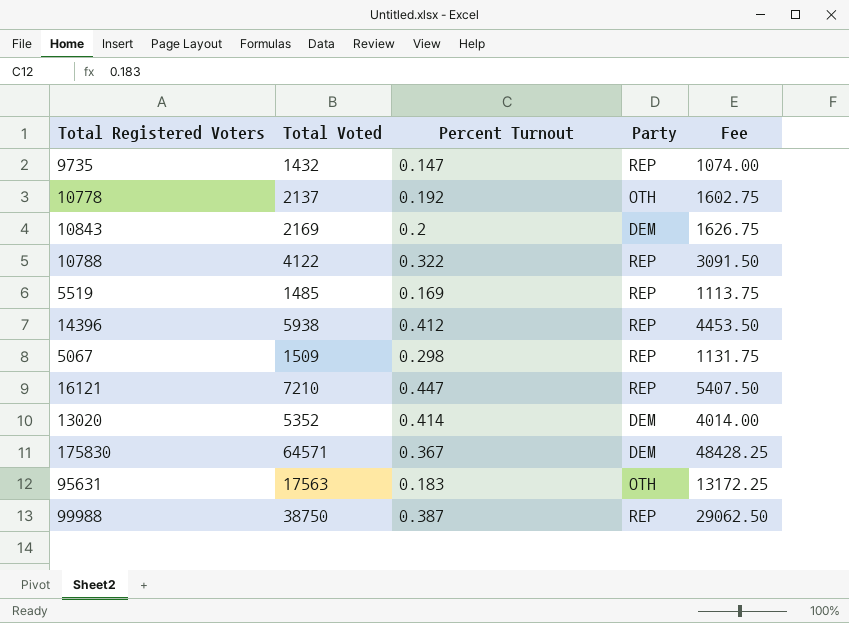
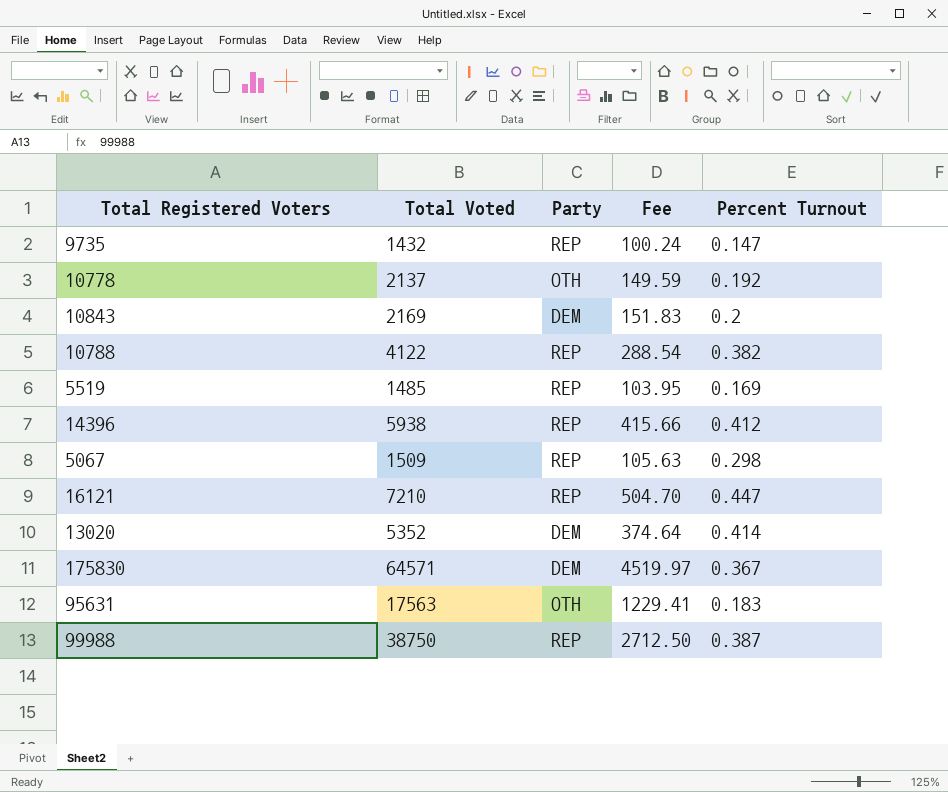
column Fee | formula: [Total Voted] * 0.75 -> [Total Voted] * 0.07
column Percent Turnout | position: 3 -> 5
10788 | Percent Turnout: 0.322 -> 0.382

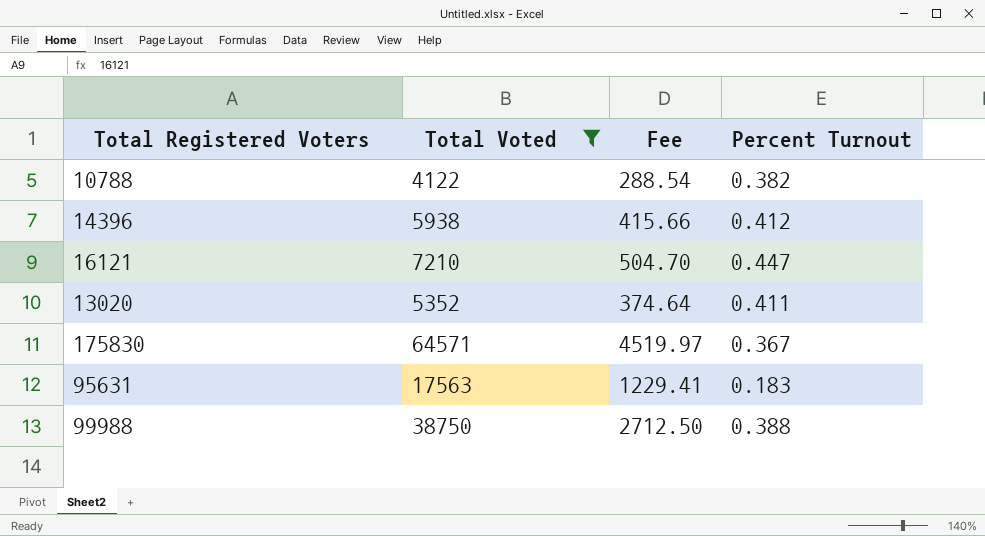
filter: none -> Total Voted >= 4122
column Party | position: 3 -> none
13020 | Percent Turnout: 0.414 -> 0.411
99988 | Percent Turnout: 0.387 -> 0.388

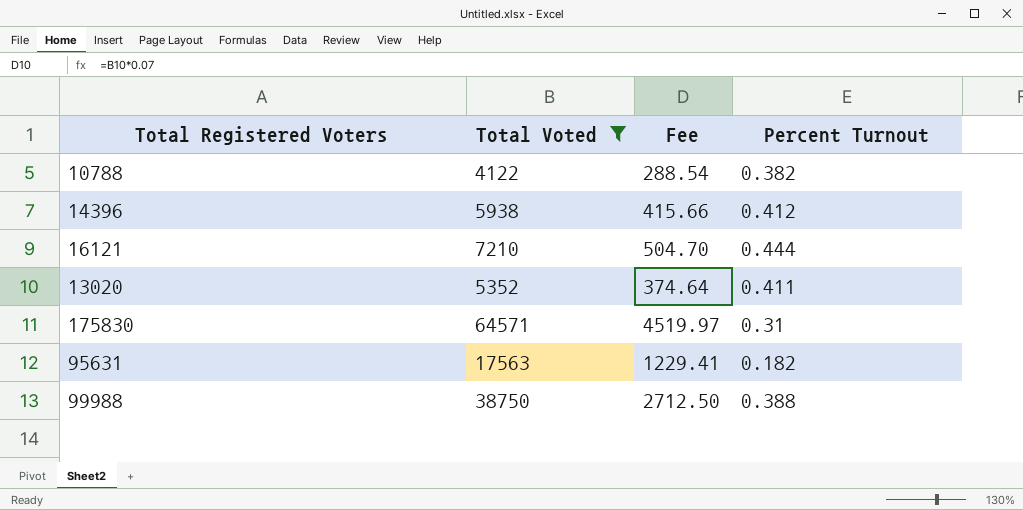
16121 | Percent Turnout: 0.447 -> 0.444
175830 | Percent Turnout: 0.367 -> 0.31
95631 | Percent Turnout: 0.183 -> 0.182

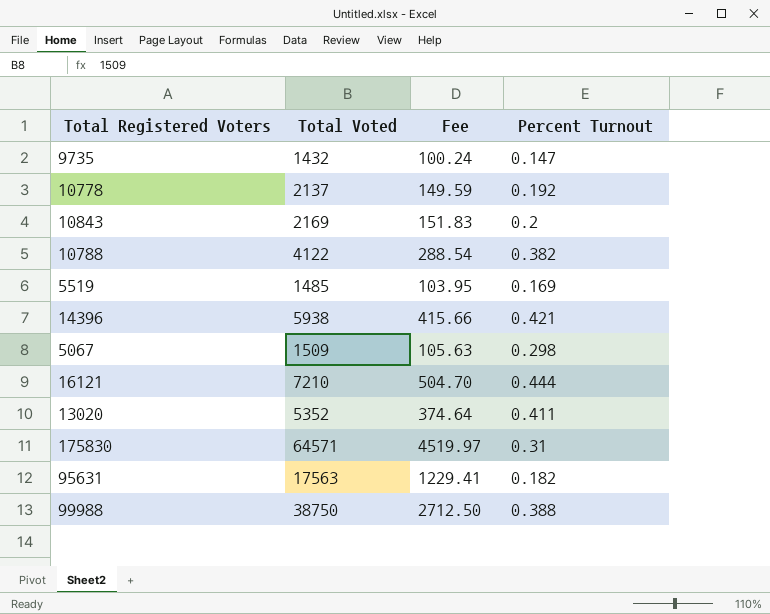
filter: Total Voted >= 4122 -> none
14396 | Percent Turnout: 0.412 -> 0.421

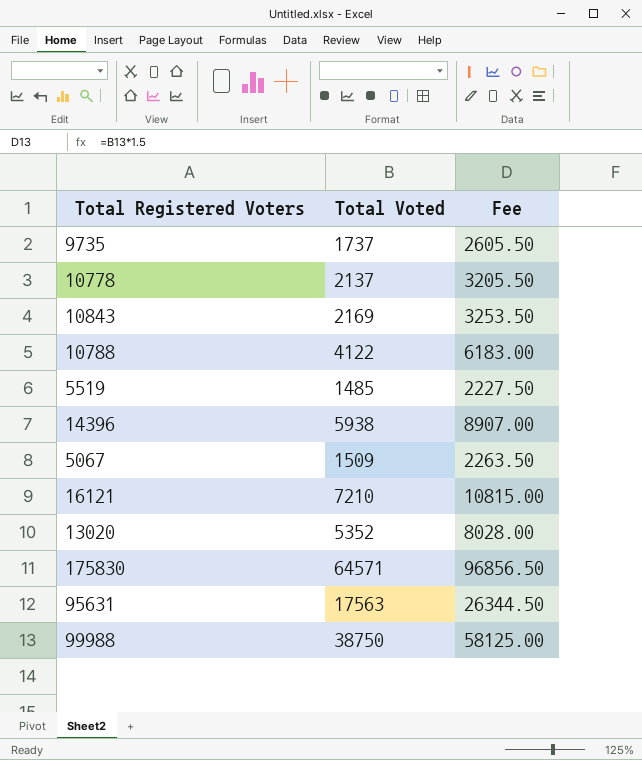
column Percent Turnout | position: 4 -> none
column Fee | formula: [Total Voted] * 0.07 -> [Total Voted] * 1.5
9735 | Total Voted: 1432 -> 1737

